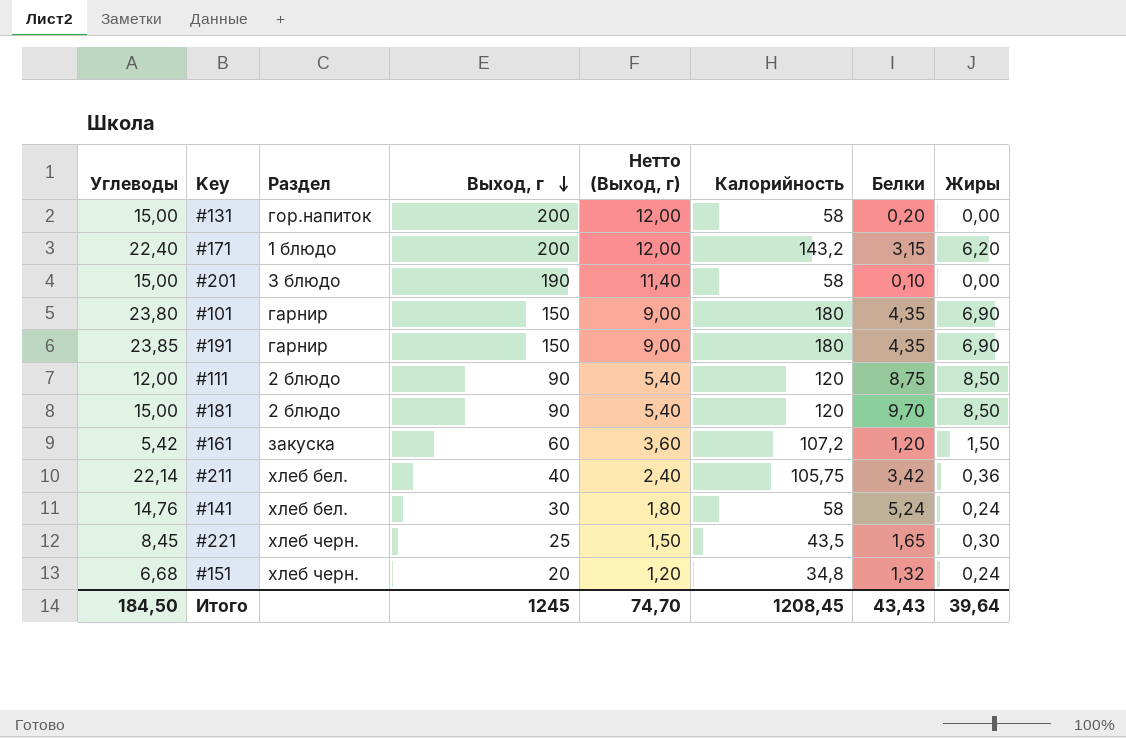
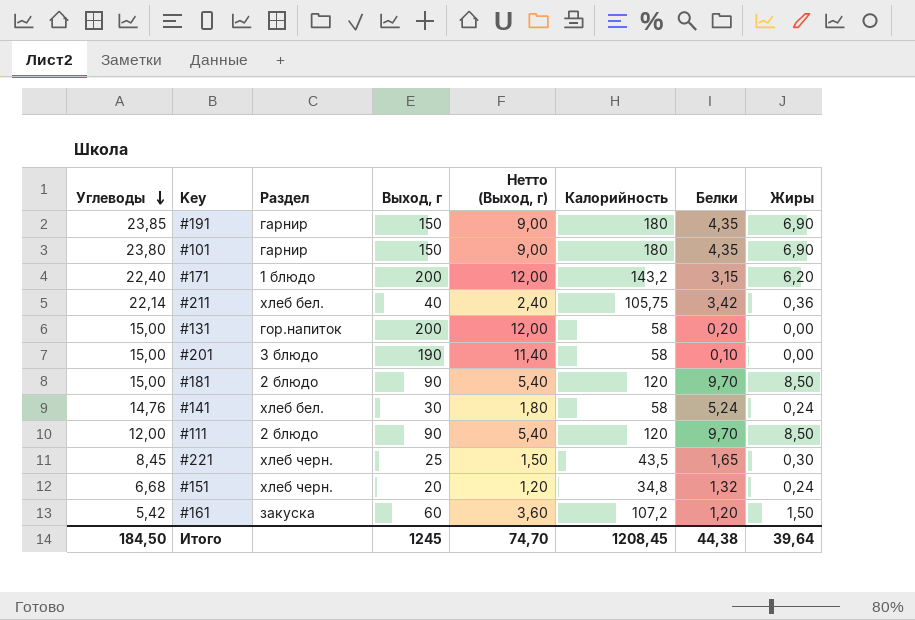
row order: Выход, г descending -> Углеводы descending
#111 | Белки: 8,75 -> 9,70
Итого | Белки: 43,43 -> 44,38

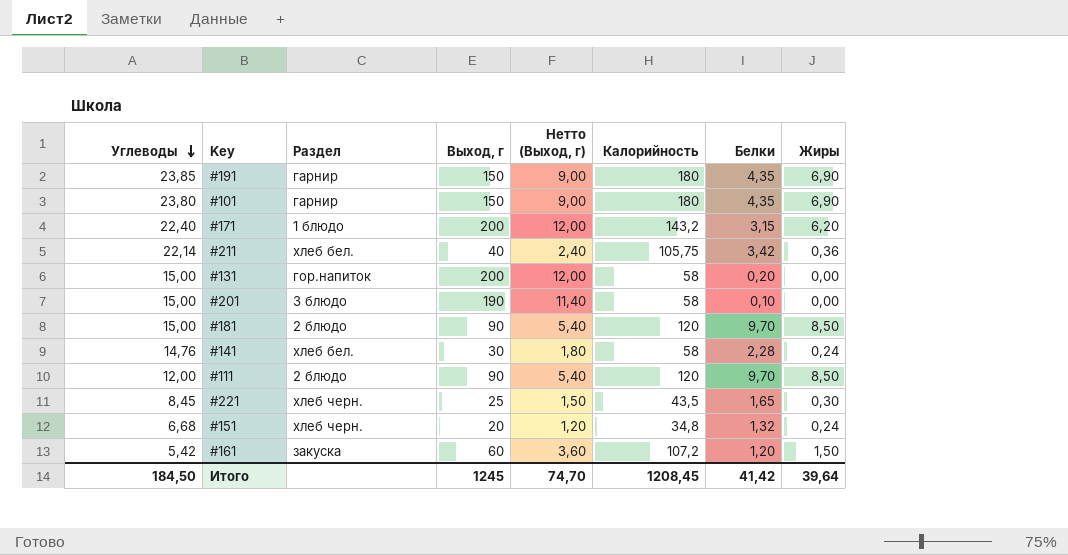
#141 | Белки: 5,24 -> 2,28
Итого | Белки: 44,38 -> 41,42

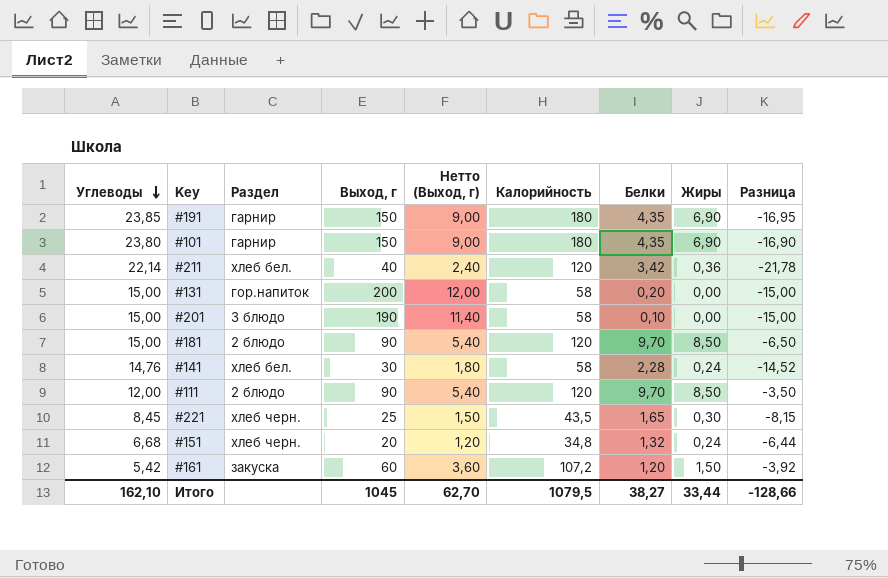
column Разница | formula: none -> [Жиры] - [Углеводы]
row #171: 22,40 | 1 блюдо | 200 | 12,00 | 143,2 | 3,15 | 6,20 -> none
#211 | Калорийность: 105,75 -> 120
Итого | Углеводы: 184,50 -> 162,10
Итого | Выход, г: 1245 -> 1045
Итого | Нетто (Выход, г): 74,70 -> 62,70
Итого | Калорийность: 1208,45 -> 1079,5
Итого | Белки: 41,42 -> 38,27
Итого | Жиры: 39,64 -> 33,44

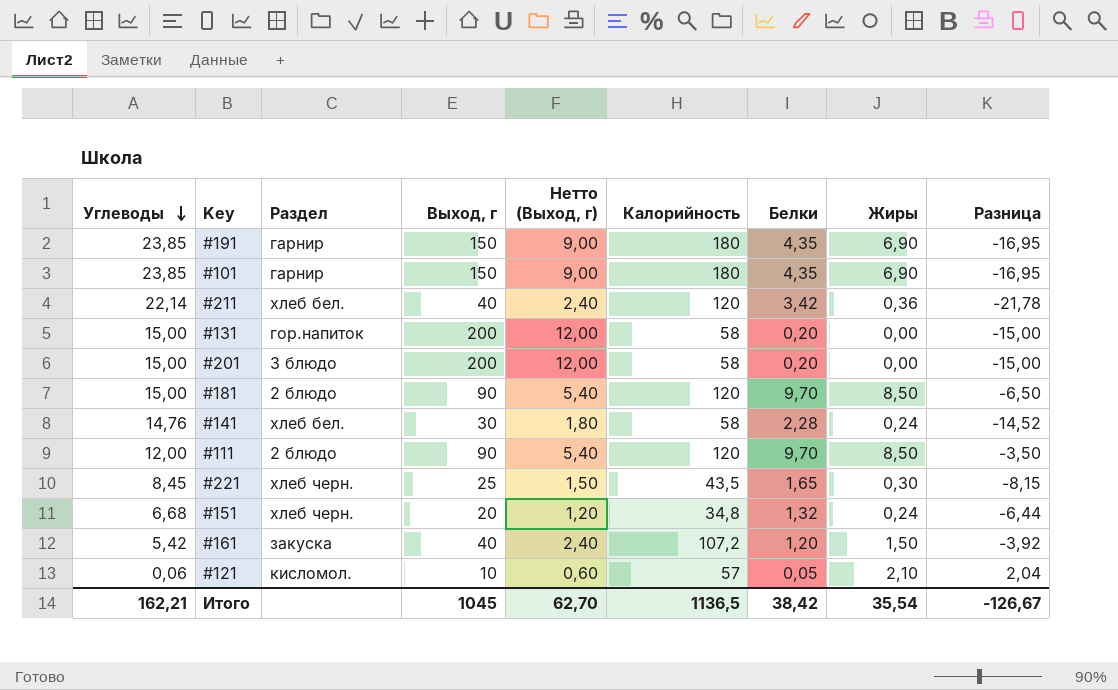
#101 | Углеводы: 23,80 -> 23,85
#101 | Разница: -16,90 -> -16,95
#201 | Выход, г: 190 -> 200
#201 | Нетто (Выход, г): 11,40 -> 12,00
#201 | Белки: 0,10 -> 0,20
#161 | Выход, г: 60 -> 40
#161 | Нетто (Выход, г): 3,60 -> 2,40
row #121: none -> 0,06 | кисломол. | 10 | 0,60 | 57 | 0,05 | 2,10 | 2,04
Итого | Углеводы: 162,10 -> 162,21
Итого | Калорийность: 1079,5 -> 1136,5
Итого | Белки: 38,27 -> 38,42
Итого | Жиры: 33,44 -> 35,54
Итого | Разница: -128,66 -> -126,67

